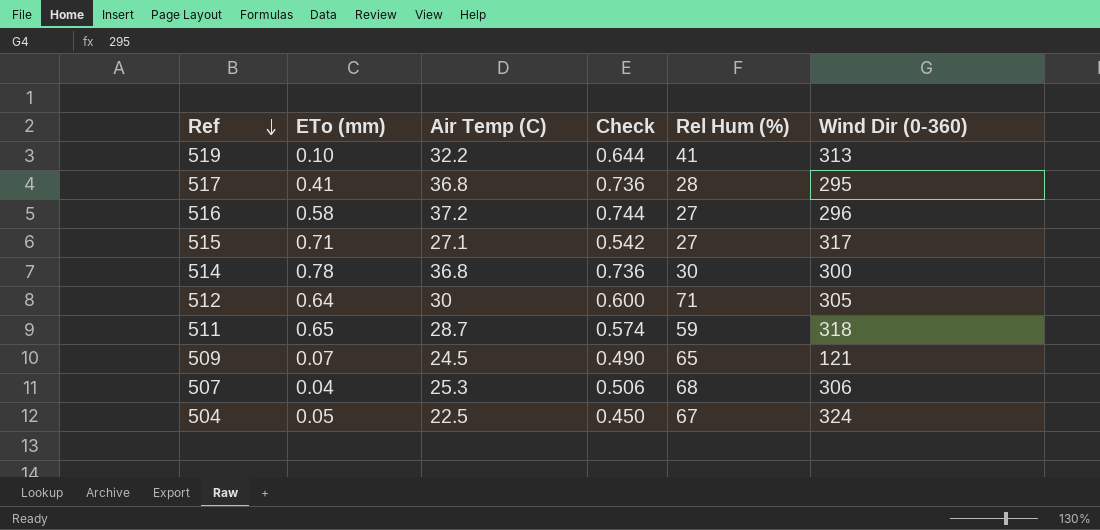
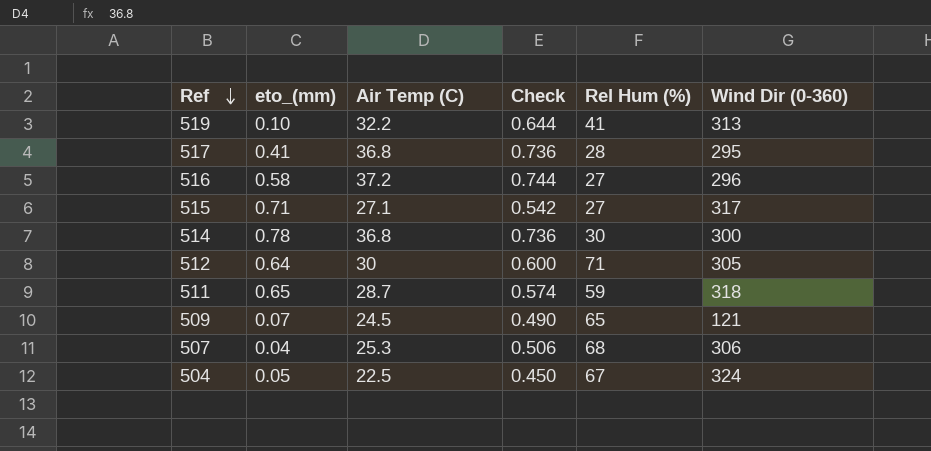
column name: ETo (mm) -> eto_(mm)

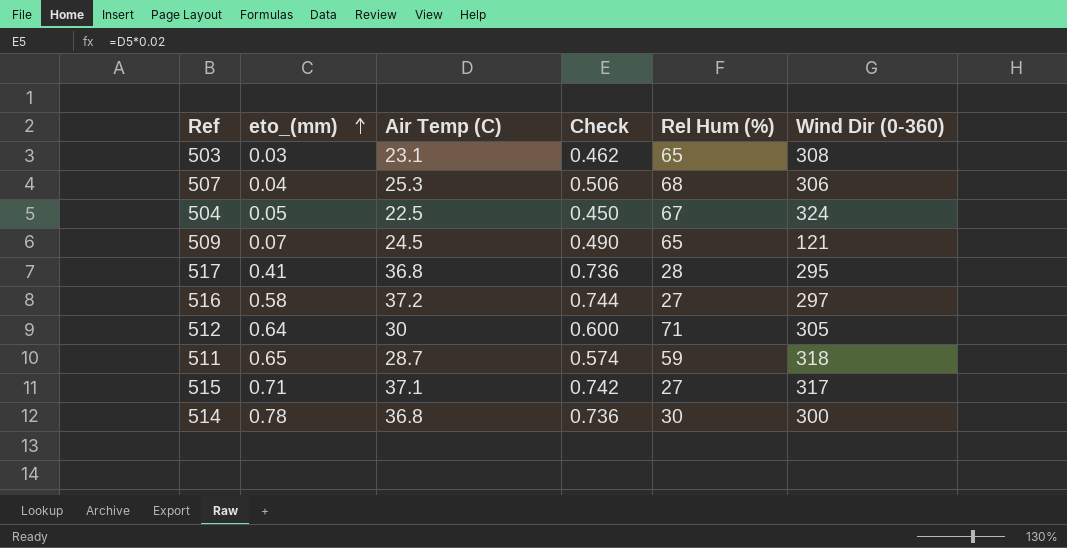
row order: Ref descending -> eto_(mm) ascending
row 519: 0.10 | 32.2 | 0.644 | 41 | 313 -> none
row 503: none -> 0.03 | 23.1 | 0.462 | 65 | 308
516 | Wind Dir (0-360): 296 -> 297
515 | Air Temp (C): 27.1 -> 37.1
515 | Check: 0.542 -> 0.742

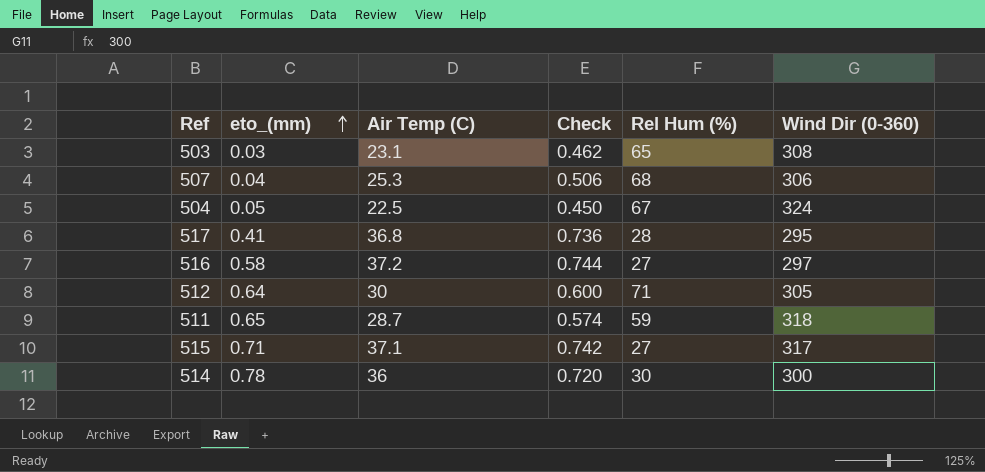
row 509: 0.07 | 24.5 | 0.490 | 65 | 121 -> none
514 | Air Temp (C): 36.8 -> 36
514 | Check: 0.736 -> 0.720

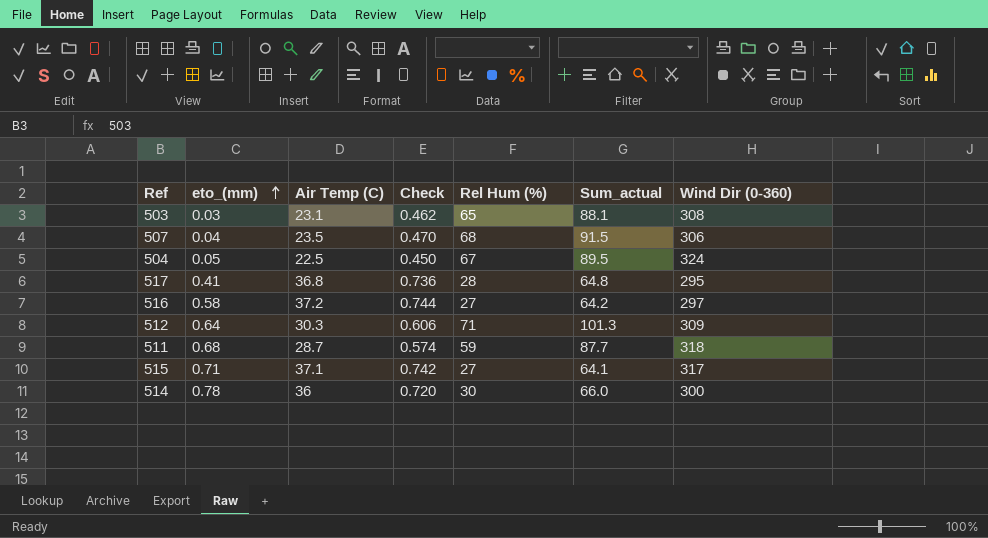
column Sum_actual | formula: none -> [Air Temp (C)] + [Rel Hum (%)]
507 | Air Temp (C): 25.3 -> 23.5
507 | Check: 0.506 -> 0.470
512 | Air Temp (C): 30 -> 30.3
512 | Check: 0.600 -> 0.606
512 | Wind Dir (0-360): 305 -> 309
511 | eto_(mm): 0.65 -> 0.68

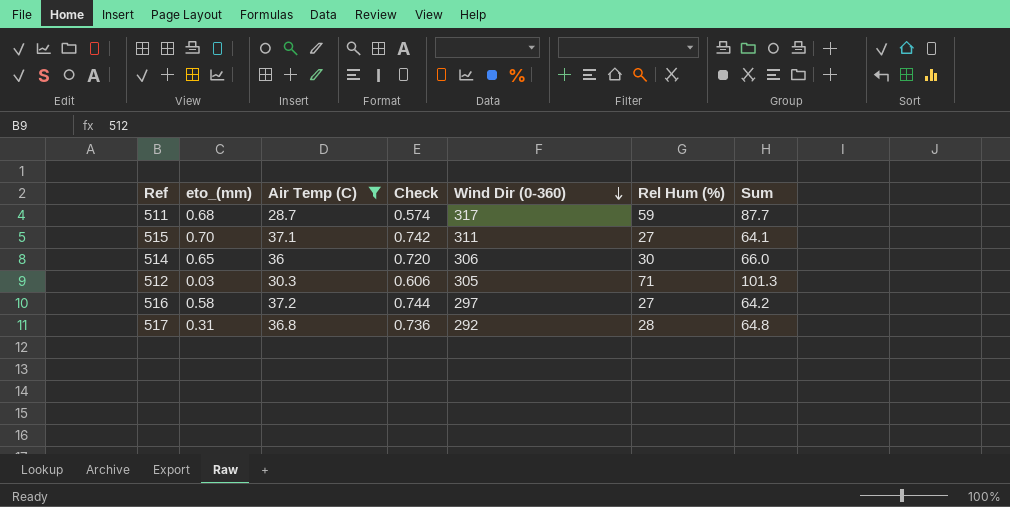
filter: none -> Air Temp (C) >= 28.7
row order: eto_(mm) ascending -> Wind Dir (0-360) descending
column Wind Dir (0-360) | position: 7 -> 5
column name: Sum_actual -> Sum
511 | Wind Dir (0-360): 318 -> 317
515 | eto_(mm): 0.71 -> 0.70
515 | Wind Dir (0-360): 317 -> 311
514 | eto_(mm): 0.78 -> 0.65
514 | Wind Dir (0-360): 300 -> 306
512 | eto_(mm): 0.64 -> 0.03
512 | Wind Dir (0-360): 309 -> 305
517 | eto_(mm): 0.41 -> 0.31
517 | Wind Dir (0-360): 295 -> 292

